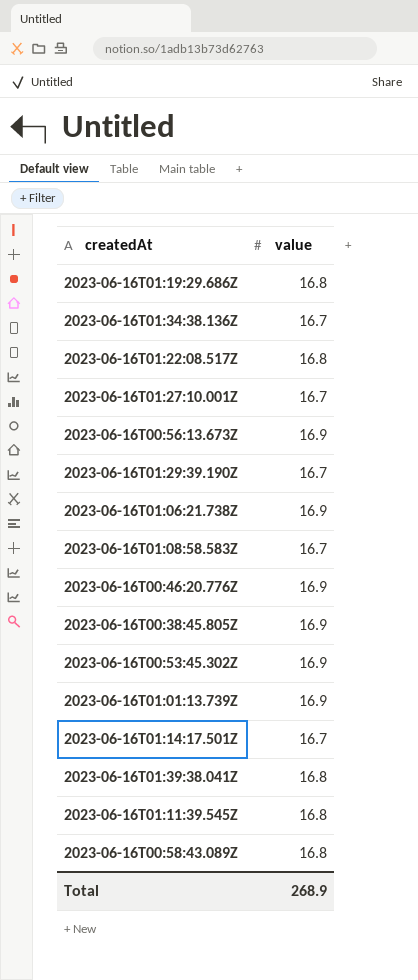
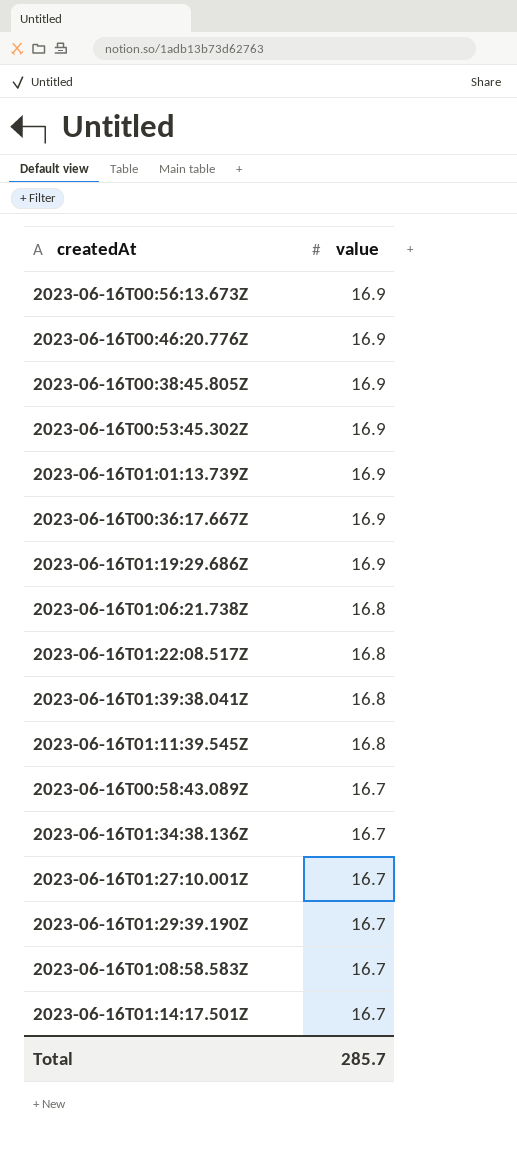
row order: none -> value descending
row 2023-06-16T00:36:17.667Z: none -> 16.9
2023-06-16T01:19:29.686Z | value: 16.8 -> 16.9
2023-06-16T01:06:21.738Z | value: 16.9 -> 16.8
2023-06-16T00:58:43.089Z | value: 16.8 -> 16.7
Total | value: 268.9 -> 285.7

